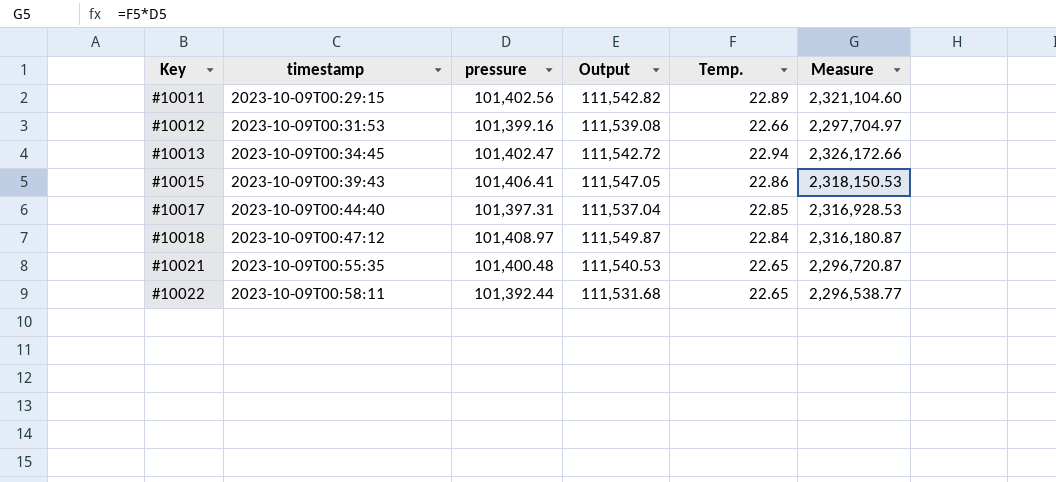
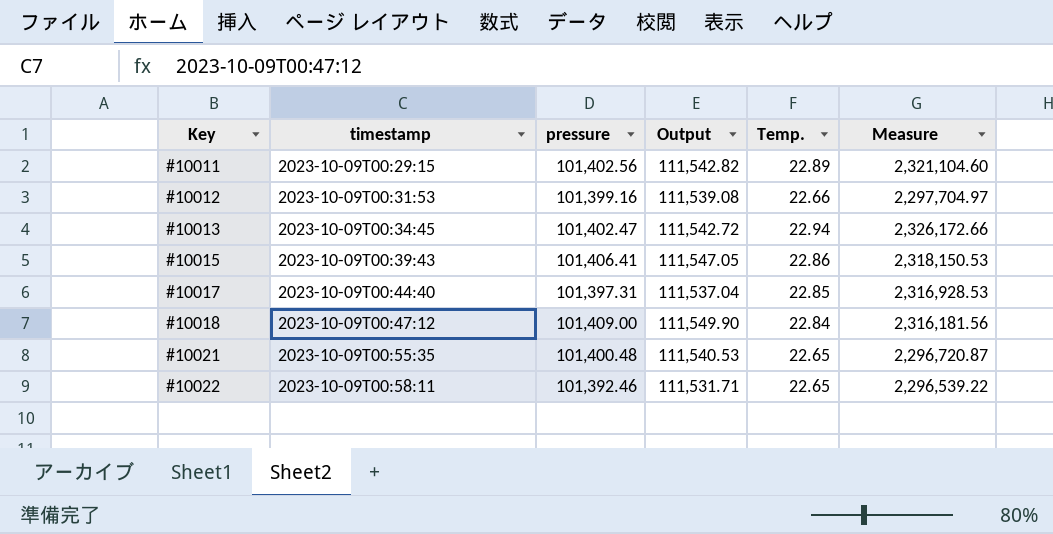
#10018 | pressure: 101,408.97 -> 101,409.00
#10018 | Output: 111,549.87 -> 111,549.90
#10018 | Measure: 2,316,180.87 -> 2,316,181.56
#10022 | pressure: 101,392.44 -> 101,392.46
#10022 | Output: 111,531.68 -> 111,531.71
#10022 | Measure: 2,296,538.77 -> 2,296,539.22

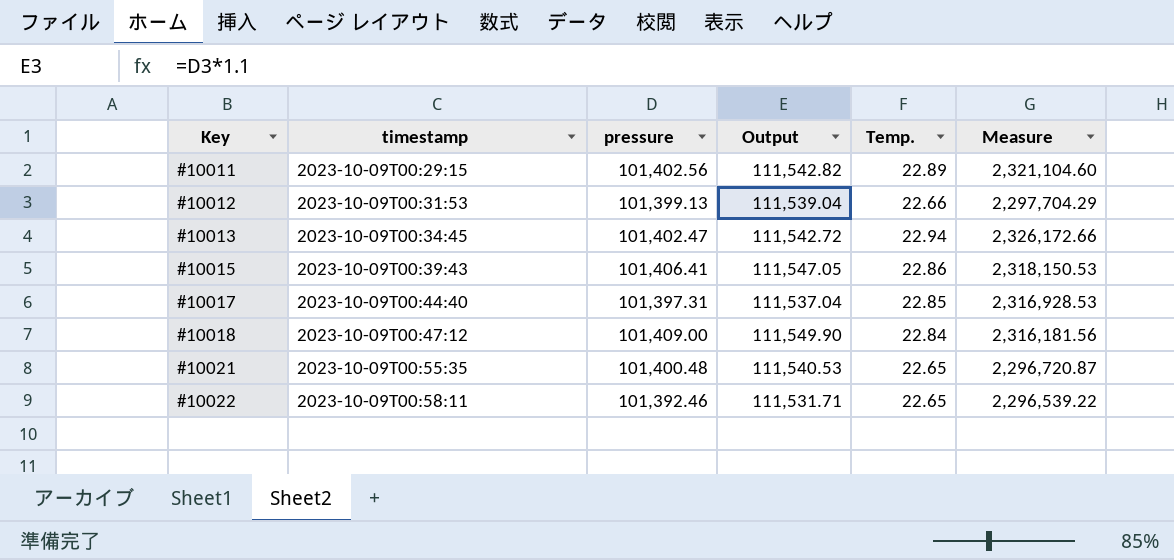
#10012 | pressure: 101,399.16 -> 101,399.13
#10012 | Output: 111,539.08 -> 111,539.04
#10012 | Measure: 2,297,704.97 -> 2,297,704.29

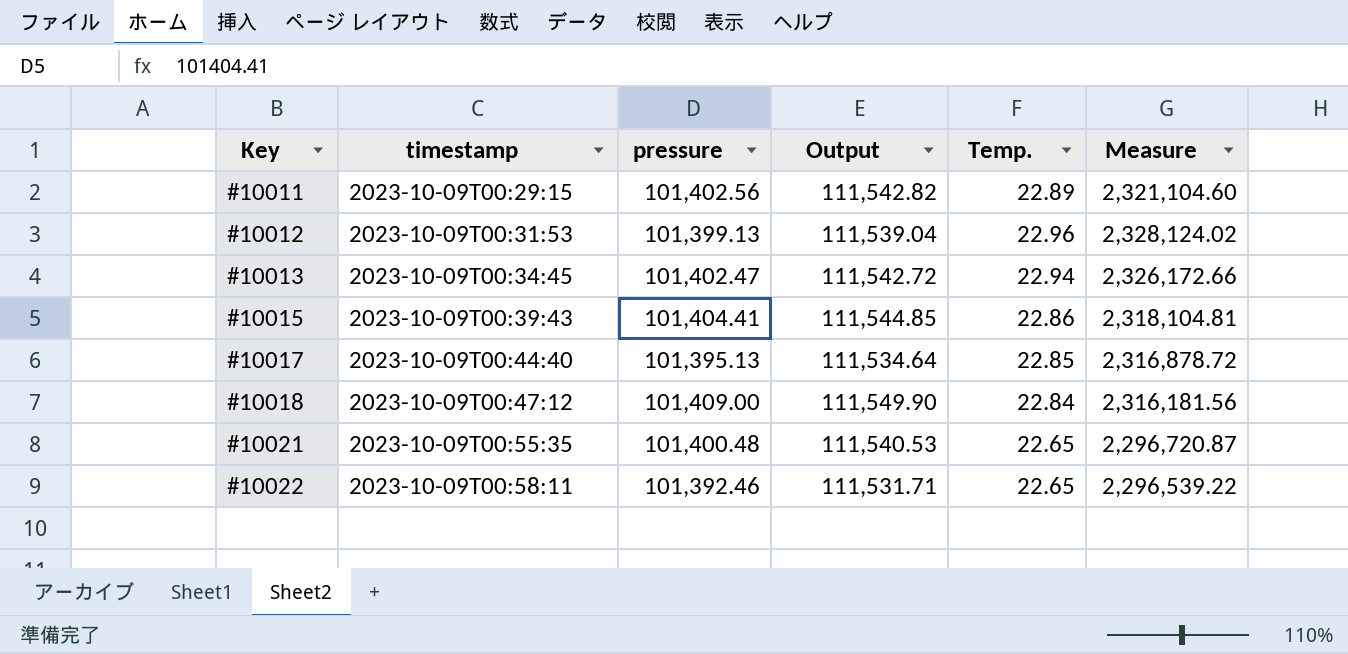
#10012 | Temp.: 22.66 -> 22.96
#10012 | Measure: 2,297,704.29 -> 2,328,124.02
#10015 | pressure: 101,406.41 -> 101,404.41
#10015 | Output: 111,547.05 -> 111,544.85
#10015 | Measure: 2,318,150.53 -> 2,318,104.81
#10017 | pressure: 101,397.31 -> 101,395.13
#10017 | Output: 111,537.04 -> 111,534.64
#10017 | Measure: 2,316,928.53 -> 2,316,878.72

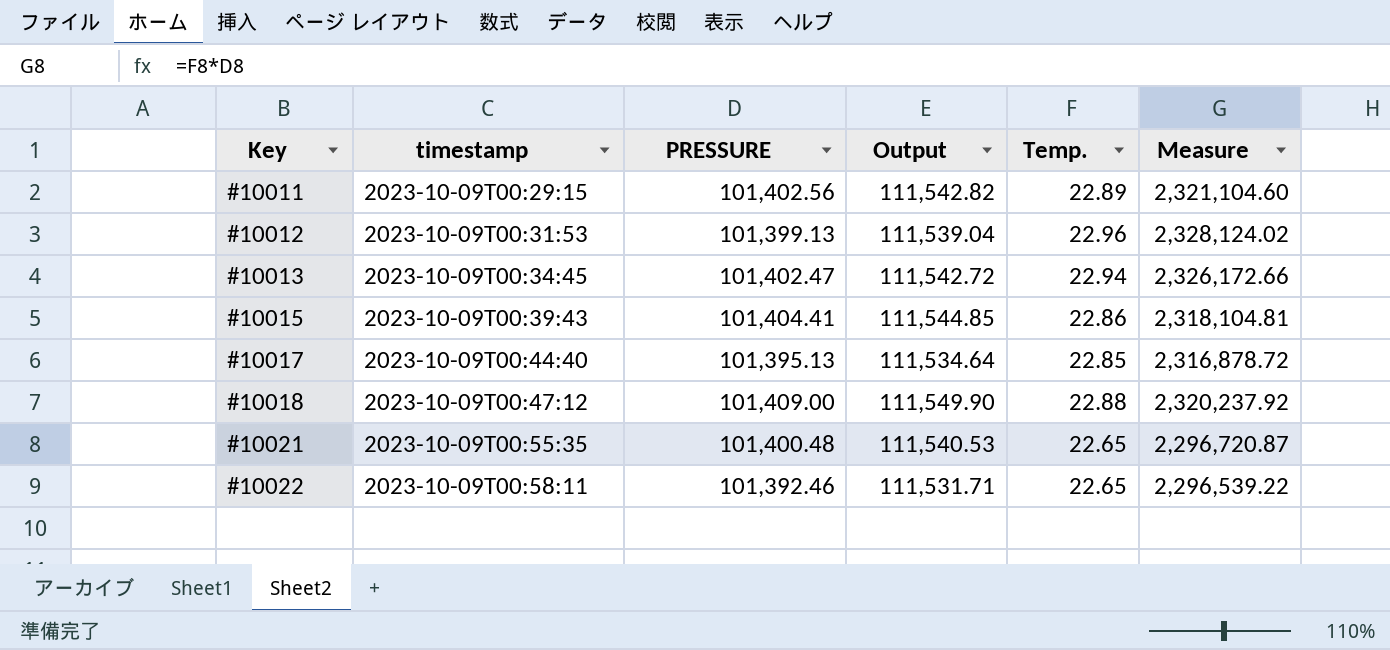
column name: pressure -> PRESSURE
#10018 | Temp.: 22.84 -> 22.88
#10018 | Measure: 2,316,181.56 -> 2,320,237.92

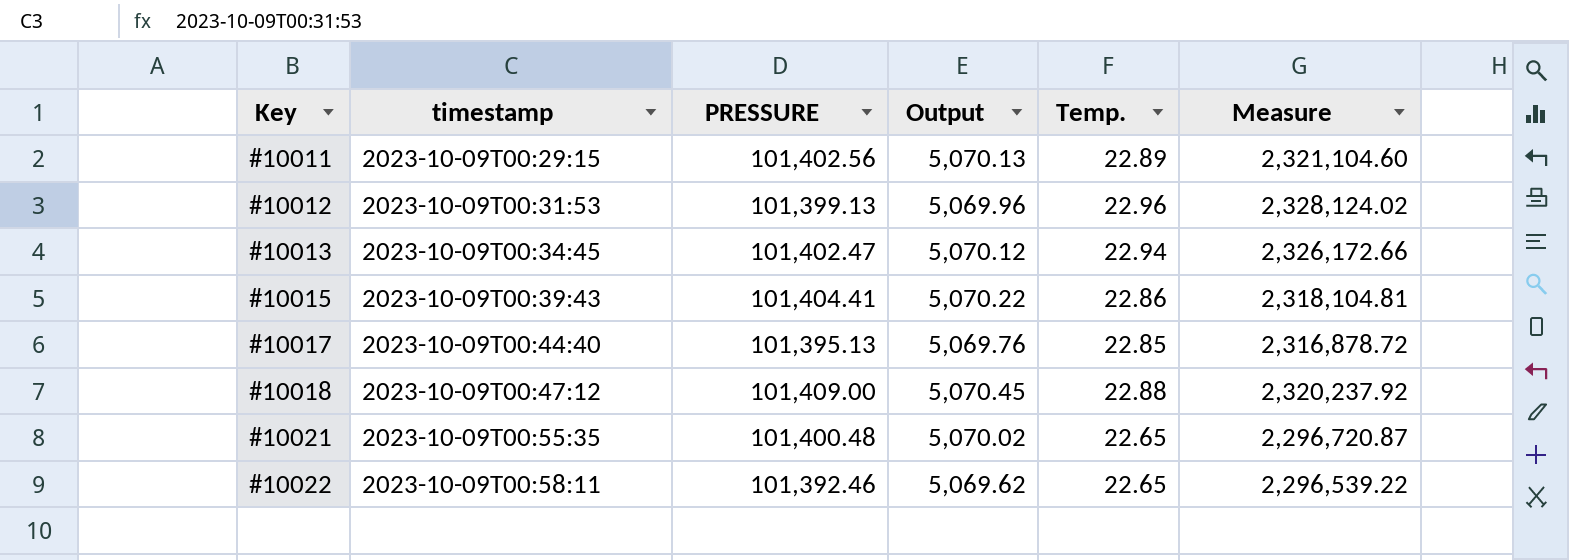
column Output | formula: [PRESSURE] * 1.1 -> [PRESSURE] * 0.05

